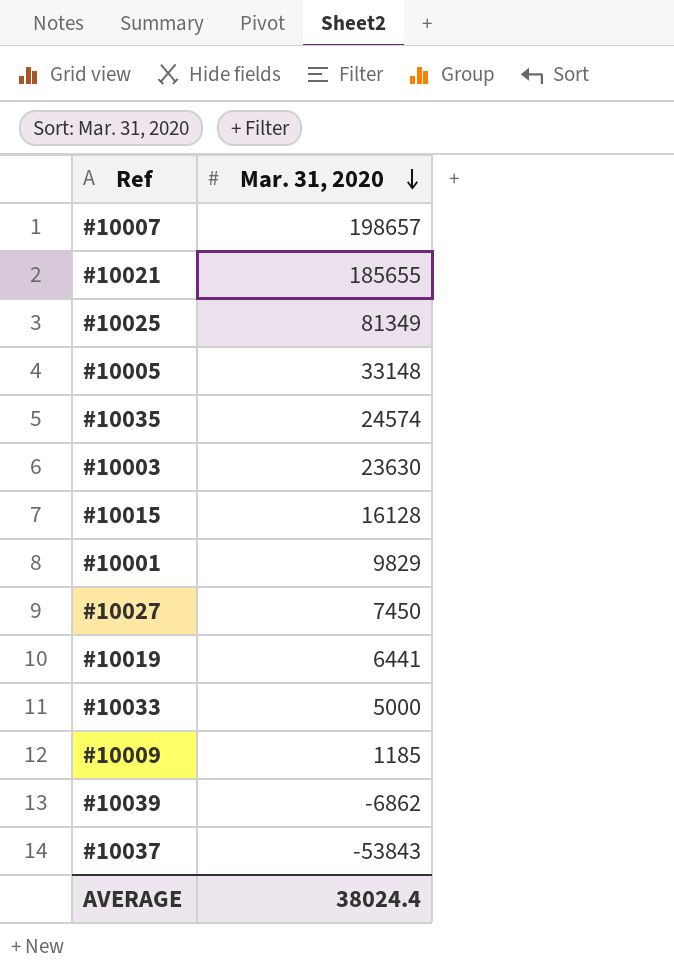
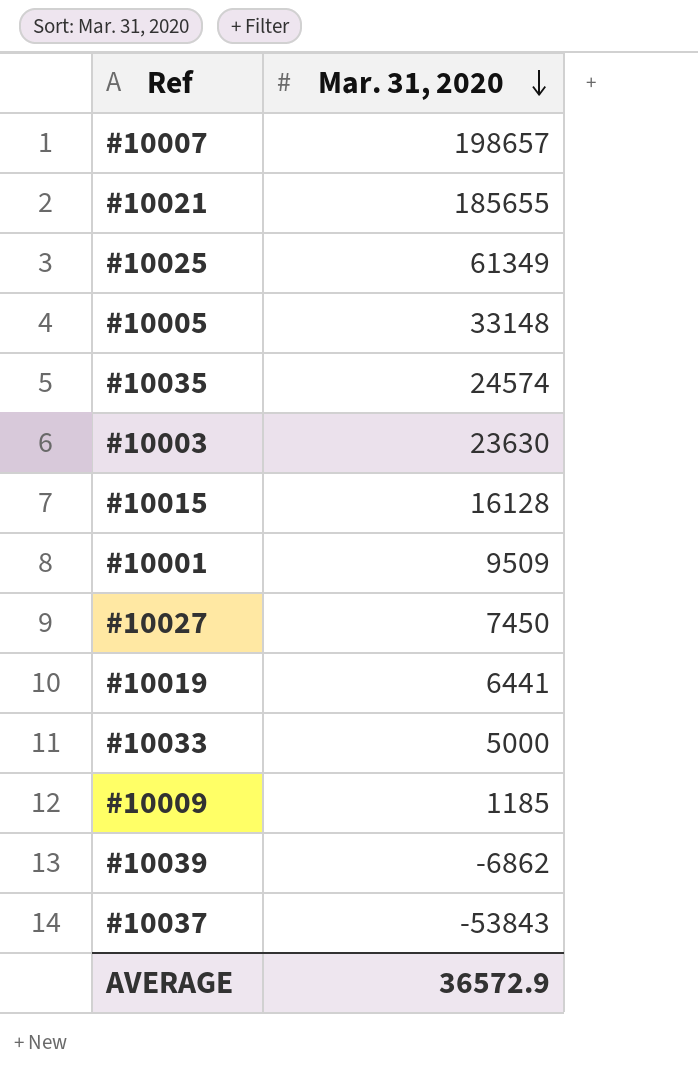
#10025 | Mar. 31, 2020: 81349 -> 61349
#10001 | Mar. 31, 2020: 9829 -> 9509
AVERAGE | Mar. 31, 2020: 38024.4 -> 36572.9

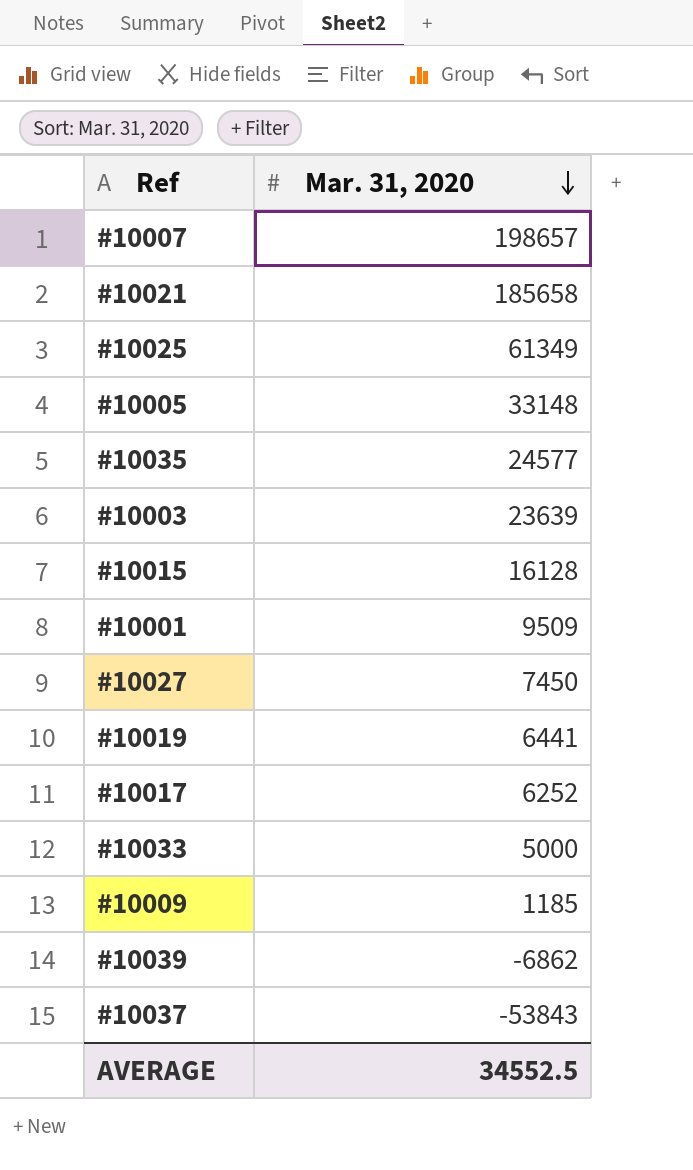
#10021 | Mar. 31, 2020: 185655 -> 185658
#10035 | Mar. 31, 2020: 24574 -> 24577
#10003 | Mar. 31, 2020: 23630 -> 23639
row #10017: none -> 6252
AVERAGE | Mar. 31, 2020: 36572.9 -> 34552.5

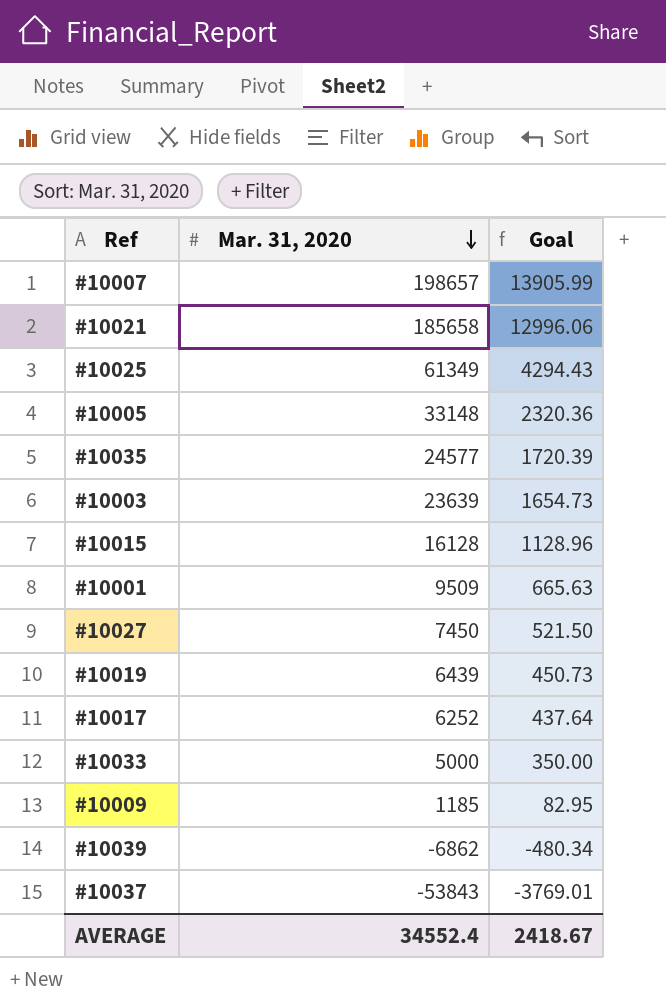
column Goal | formula: none -> [Mar. 31, 2020] * 0.07
#10019 | Mar. 31, 2020: 6441 -> 6439
AVERAGE | Mar. 31, 2020: 34552.5 -> 34552.4

